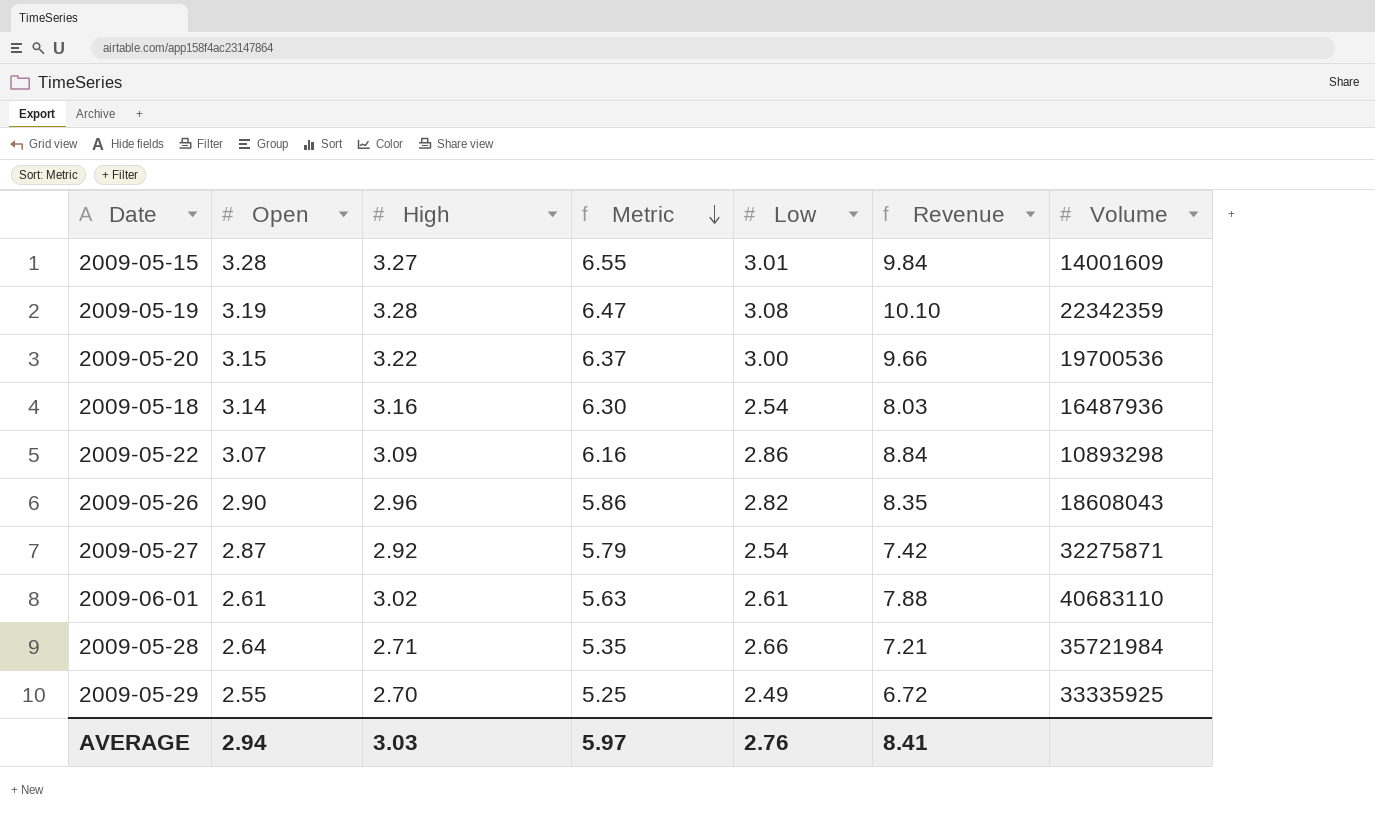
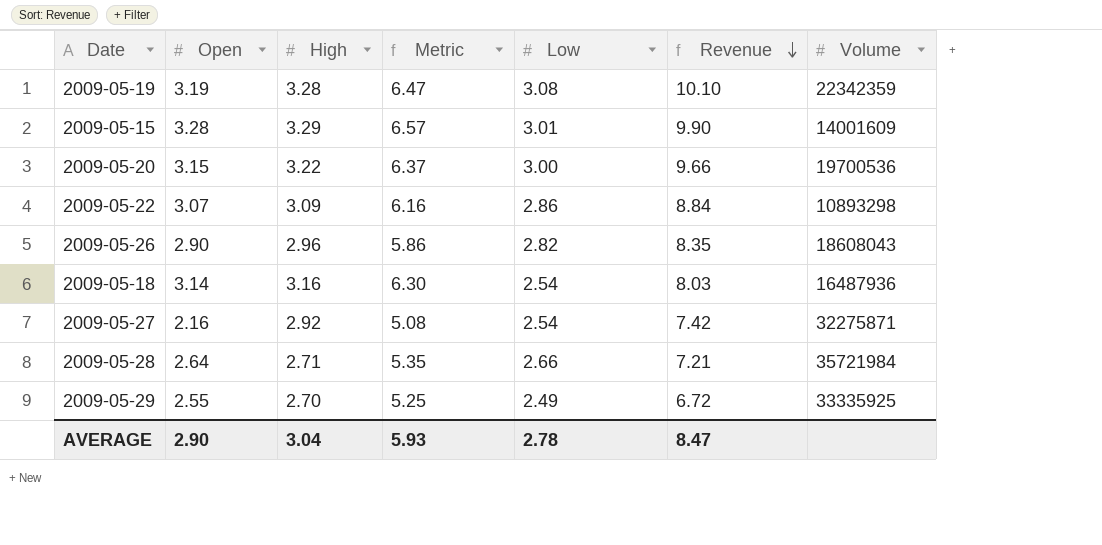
row order: Metric descending -> Revenue descending
row 2009-06-01: 2.61 | 3.02 | 5.63 | 2.61 | 7.88 | 40683110 -> none
2009-05-15 | High: 3.27 -> 3.29
2009-05-15 | Metric: 6.55 -> 6.57
2009-05-15 | Revenue: 9.84 -> 9.90
2009-05-27 | Open: 2.87 -> 2.16
2009-05-27 | Metric: 5.79 -> 5.08
AVERAGE | Open: 2.94 -> 2.90
AVERAGE | High: 3.03 -> 3.04
AVERAGE | Metric: 5.97 -> 5.93
AVERAGE | Low: 2.76 -> 2.78
AVERAGE | Revenue: 8.41 -> 8.47

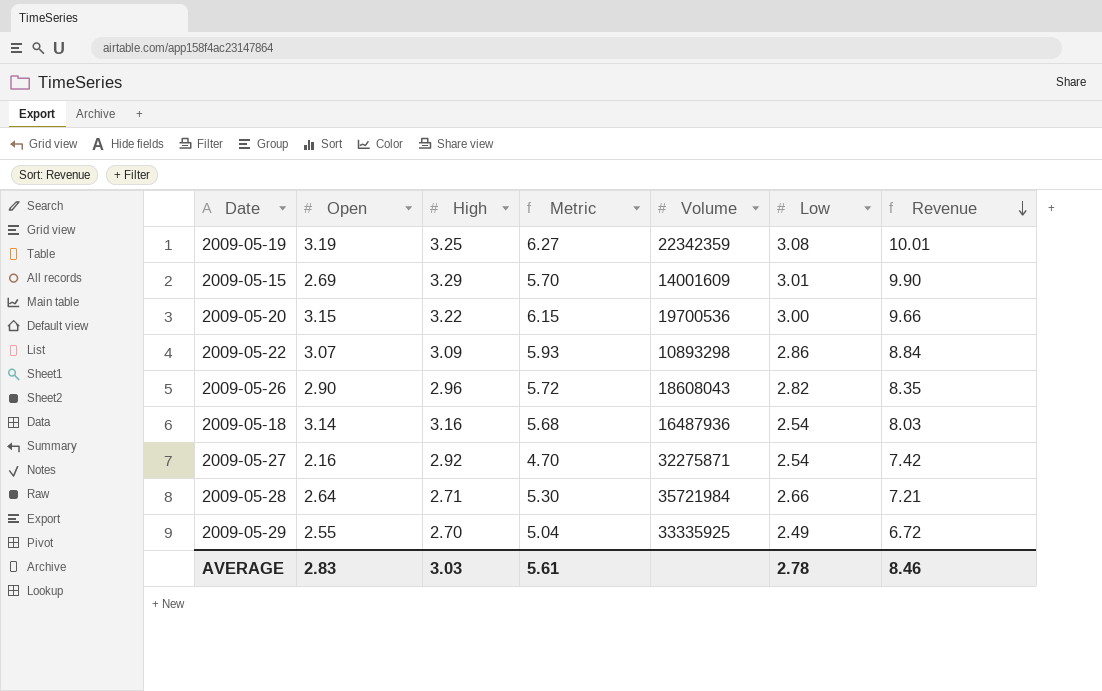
column Metric | formula: [Open] + [High] -> [Open] + [Low]
column Volume | position: 7 -> 5
2009-05-19 | High: 3.28 -> 3.25
2009-05-19 | Revenue: 10.10 -> 10.01
2009-05-15 | Open: 3.28 -> 2.69
AVERAGE | Open: 2.90 -> 2.83
AVERAGE | High: 3.04 -> 3.03
AVERAGE | Metric: 5.93 -> 5.61
AVERAGE | Revenue: 8.47 -> 8.46

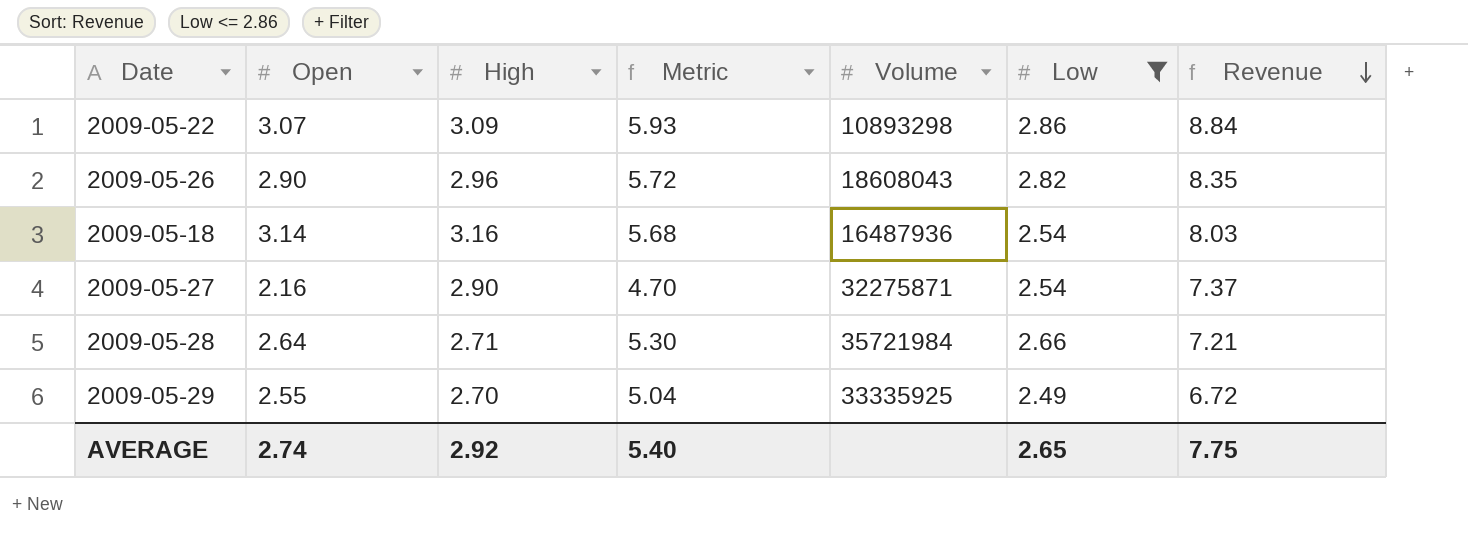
filter: none -> Low <= 2.86
2009-05-27 | High: 2.92 -> 2.90
2009-05-27 | Revenue: 7.42 -> 7.37
AVERAGE | Open: 2.83 -> 2.74
AVERAGE | High: 3.03 -> 2.92
AVERAGE | Metric: 5.61 -> 5.40
AVERAGE | Low: 2.78 -> 2.65
AVERAGE | Revenue: 8.46 -> 7.75

